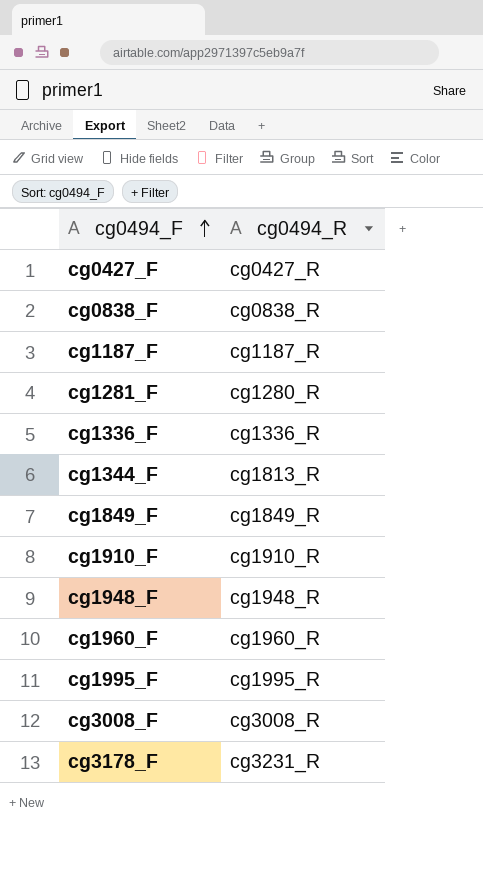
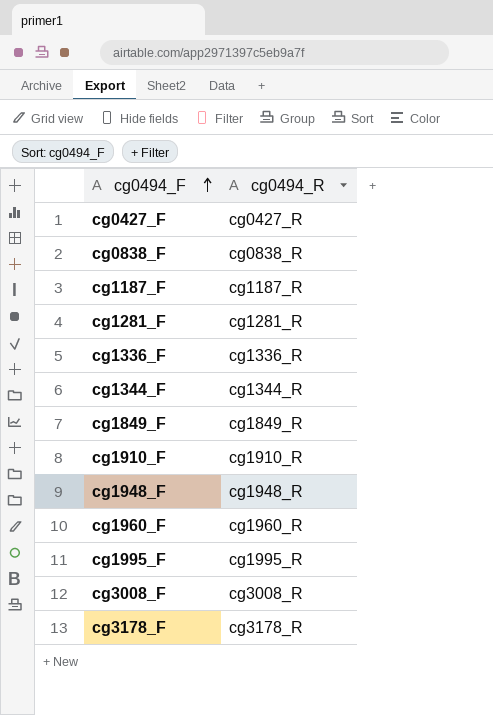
cg1281_F | cg0494_R: cg1280_R -> cg1281_R
cg1344_F | cg0494_R: cg1813_R -> cg1344_R
cg3178_F | cg0494_R: cg3231_R -> cg3178_R

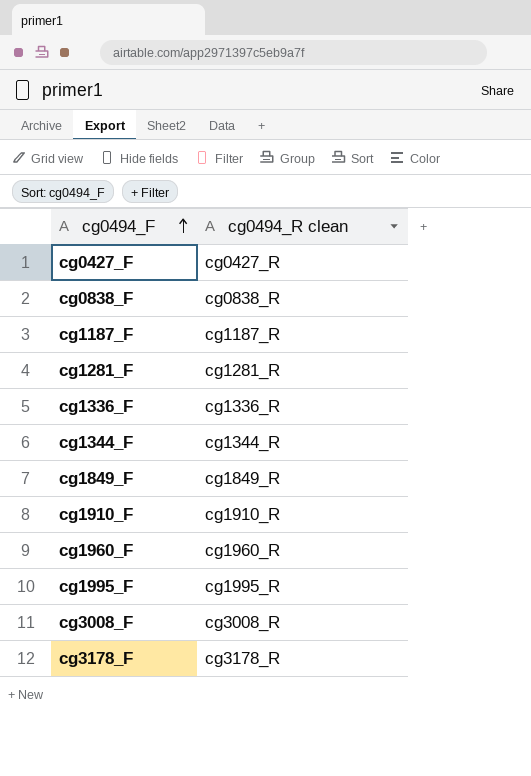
column name: cg0494_R -> cg0494_R clean
row cg1948_F: cg1948_R -> none

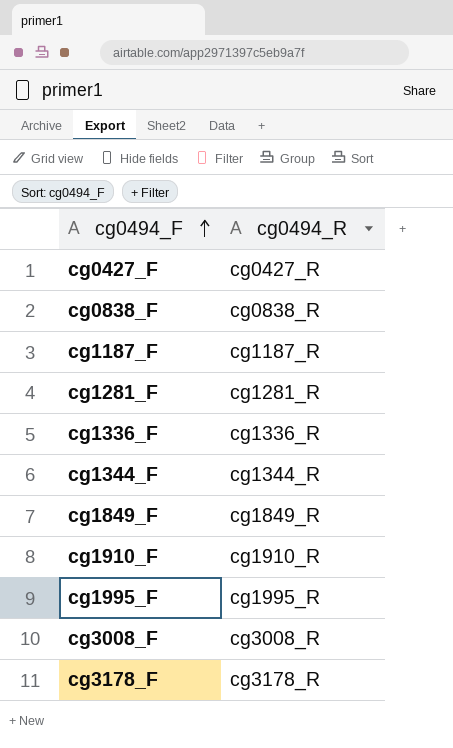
column name: cg0494_R clean -> cg0494_R
row cg1960_F: cg1960_R -> none

